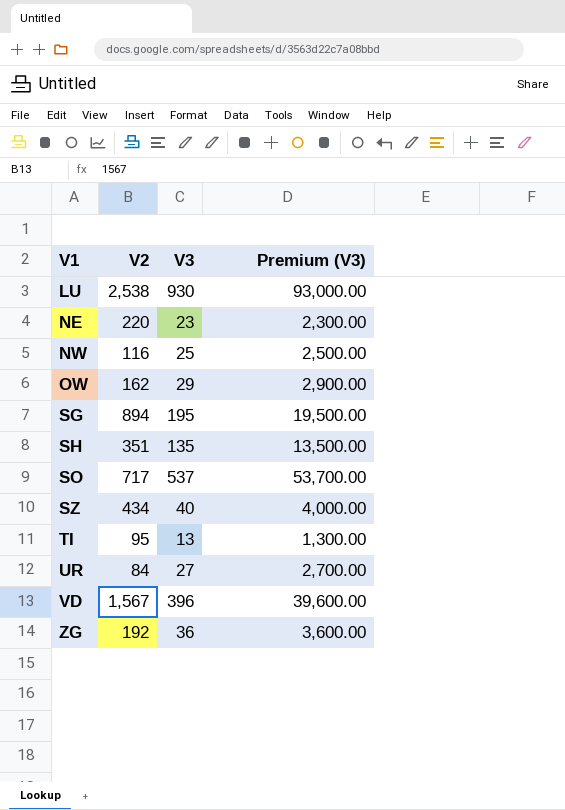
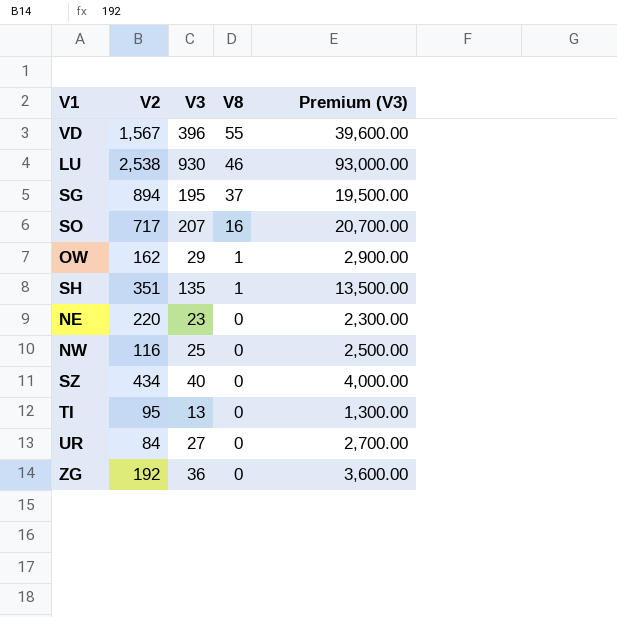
row order: V1 ascending -> V8 descending
column V8 | position: none -> 4
SO | V3: 537 -> 207
SO | Premium (V3): 53,700.00 -> 20,700.00

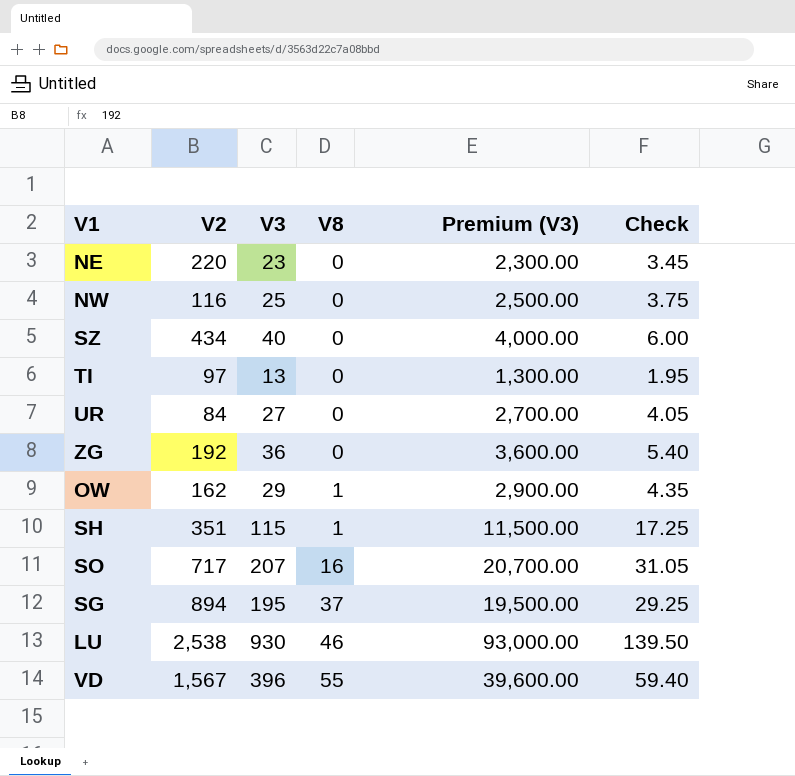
row order: V8 descending -> V8 ascending
column Check | formula: none -> [V3] * 0.15
TI | V2: 95 -> 97
SH | V3: 135 -> 115
SH | Premium (V3): 13,500.00 -> 11,500.00

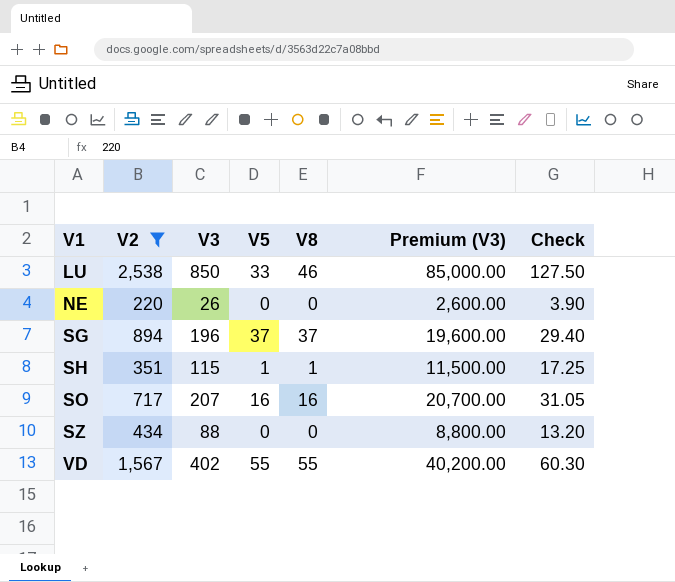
filter: none -> V2 >= 220
row order: V8 ascending -> V1 ascending
column V5 | position: none -> 4
LU | V3: 930 -> 850
LU | Premium (V3): 93,000.00 -> 85,000.00
LU | Check: 139.50 -> 127.50
NE | V3: 23 -> 26
NE | Premium (V3): 2,300.00 -> 2,600.00
NE | Check: 3.45 -> 3.90
SG | V3: 195 -> 196
SG | Premium (V3): 19,500.00 -> 19,600.00
SG | Check: 29.25 -> 29.40
SZ | V3: 40 -> 88
SZ | Premium (V3): 4,000.00 -> 8,800.00
SZ | Check: 6.00 -> 13.20
VD | V3: 396 -> 402
VD | Premium (V3): 39,600.00 -> 40,200.00
VD | Check: 59.40 -> 60.30

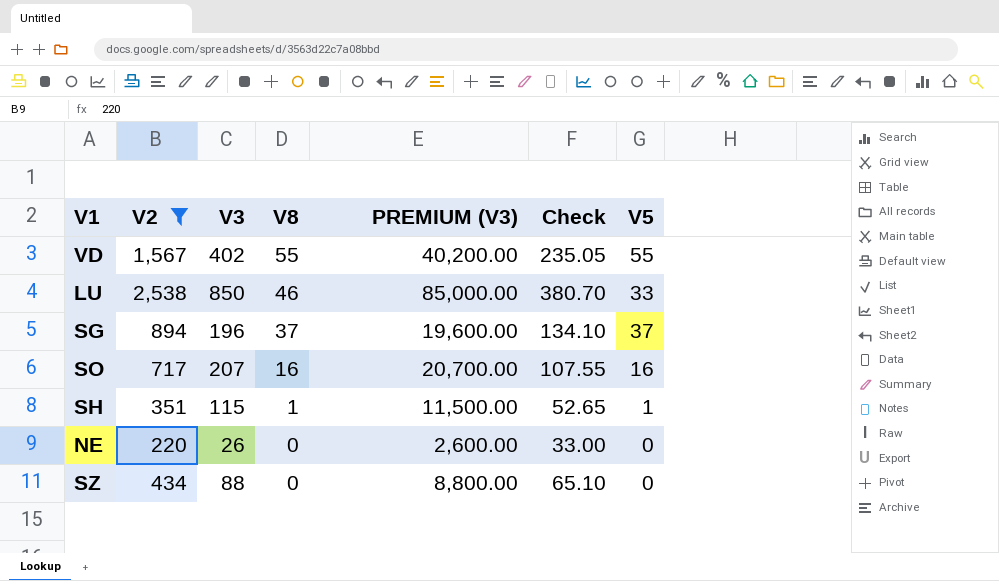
row order: V1 ascending -> V8 descending
column name: Premium (V3) -> PREMIUM (V3)
column Check | formula: [V3] * 0.15 -> [V2] * 0.15
column V5 | position: 4 -> 7

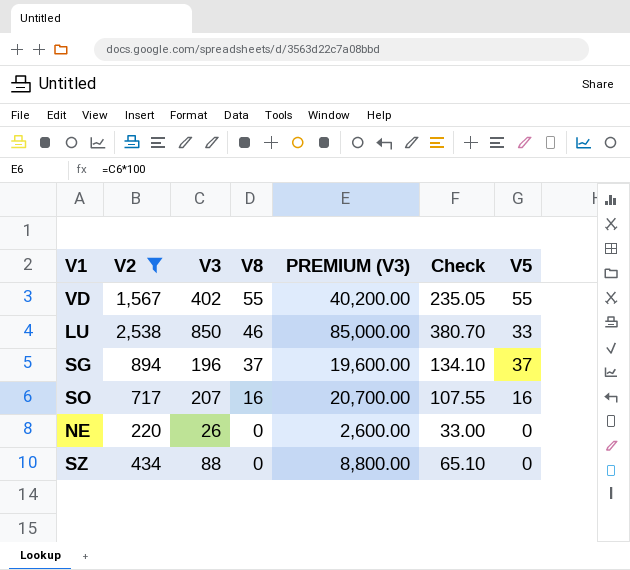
row SH: 351 | 115 | 1 | 11,500.00 | 52.65 | 1 -> none

